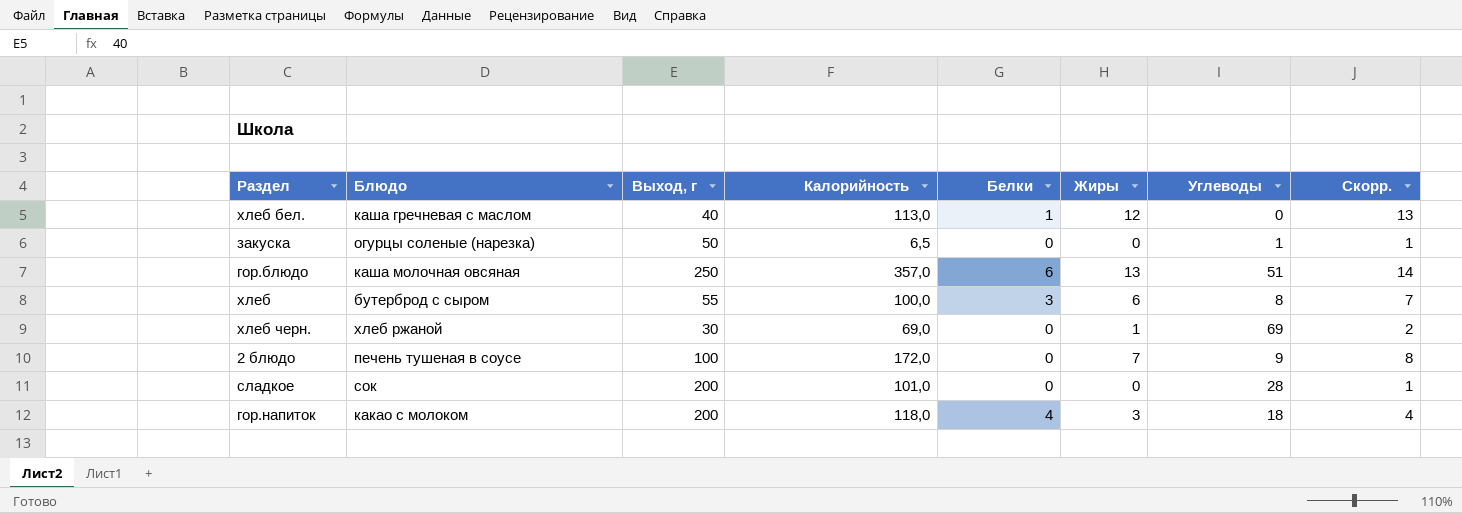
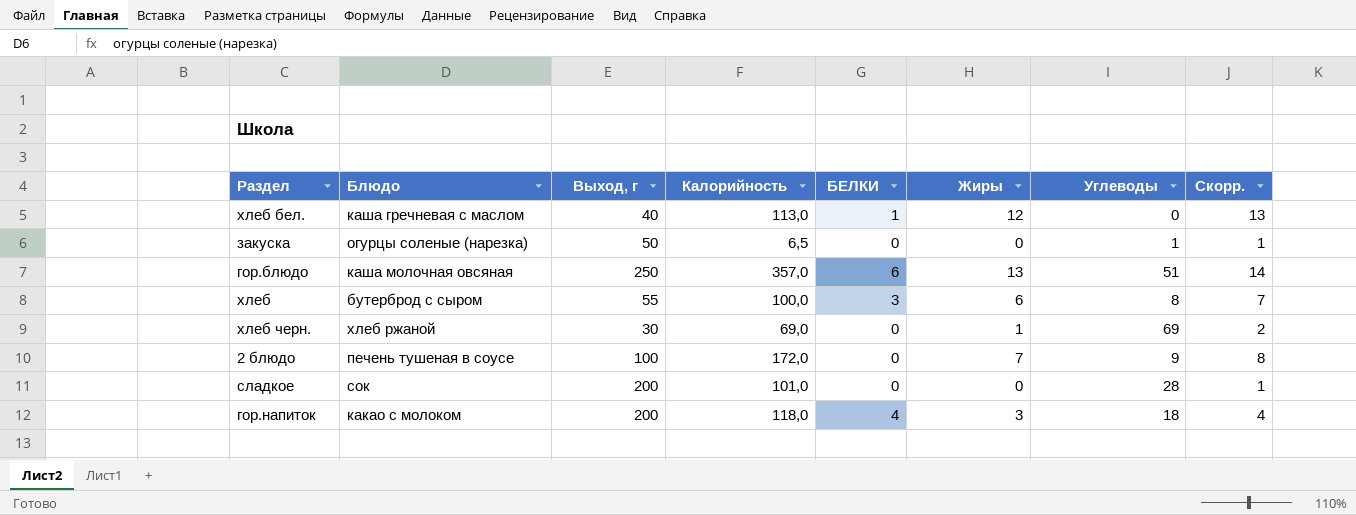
column name: Белки -> БЕЛКИ

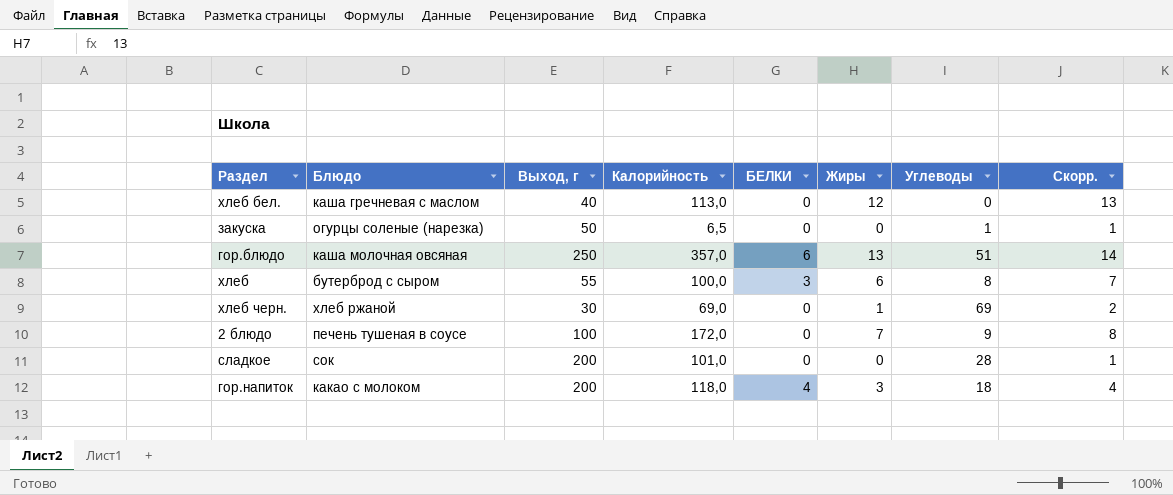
хлеб бел. | БЕЛКИ: 1 -> 0

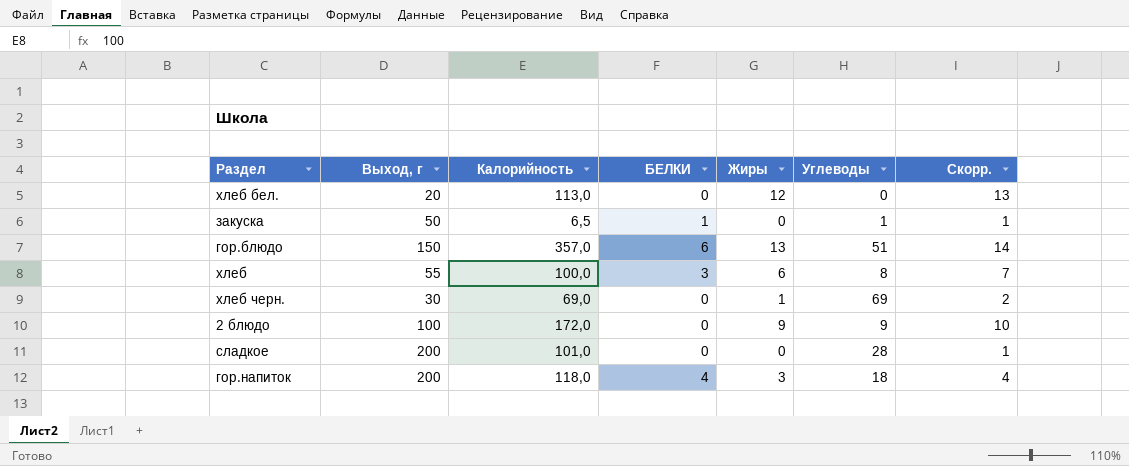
column Блюдо | position: 2 -> none
хлеб бел. | Выход, г: 40 -> 20
закуска | БЕЛКИ: 0 -> 1
гор.блюдо | Выход, г: 250 -> 150
2 блюдо | Жиры: 7 -> 9
2 блюдо | Скорр.: 8 -> 10

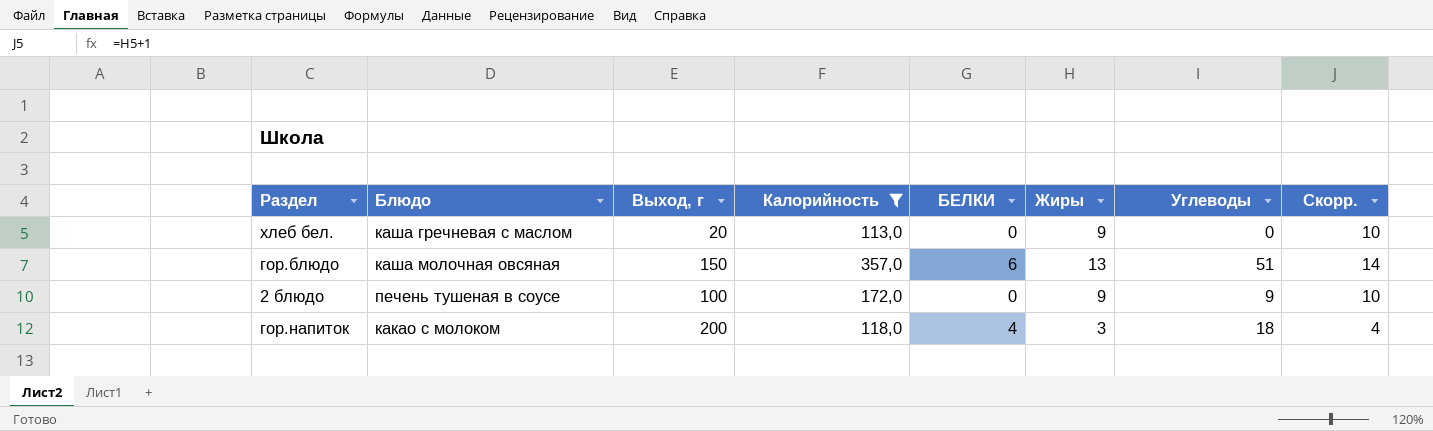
filter: none -> Калорийность >= 113,0
column Блюдо | position: none -> 2
хлеб бел. | Жиры: 12 -> 9
хлеб бел. | Скорр.: 13 -> 10

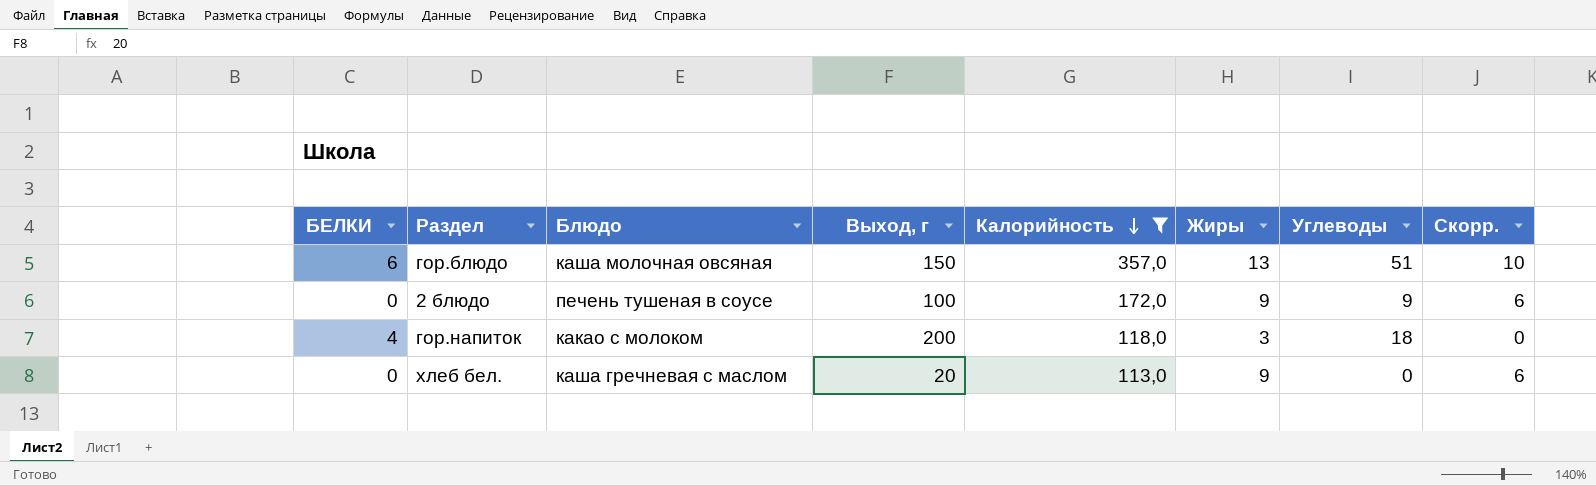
row order: none -> Калорийность descending
column БЕЛКИ | position: 5 -> 1
column Скорр. | formula: [Жиры] + 1 -> [Жиры] - 3

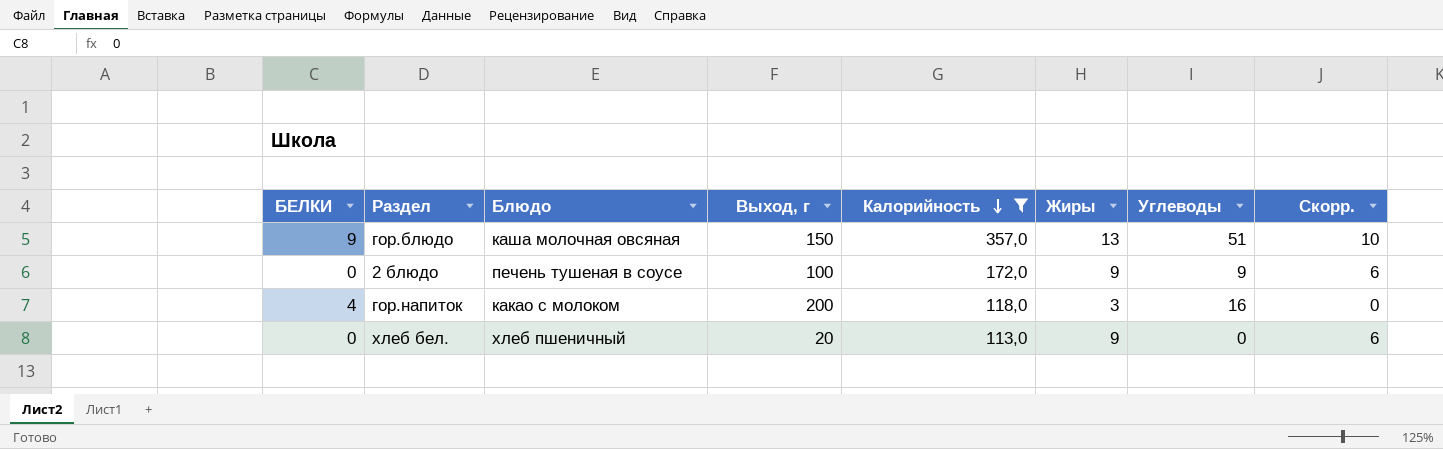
гор.блюдо | БЕЛКИ: 6 -> 9
гор.напиток | Углеводы: 18 -> 16
хлеб бел. | Блюдо: каша гречневая с маслом -> хлеб пшеничный

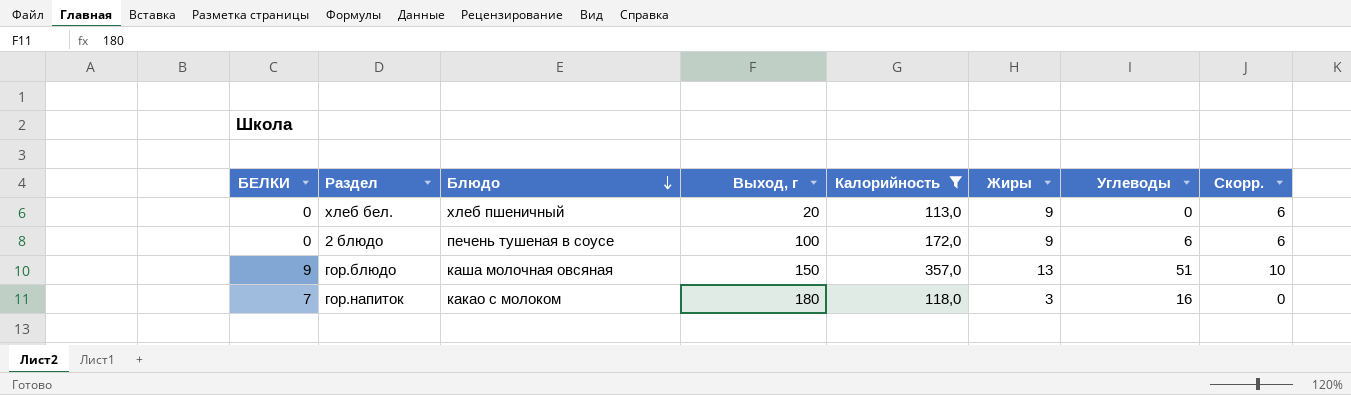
row order: Калорийность descending -> Блюдо descending
2 блюдо | Углеводы: 9 -> 6
гор.напиток | БЕЛКИ: 4 -> 7
гор.напиток | Выход, г: 200 -> 180

